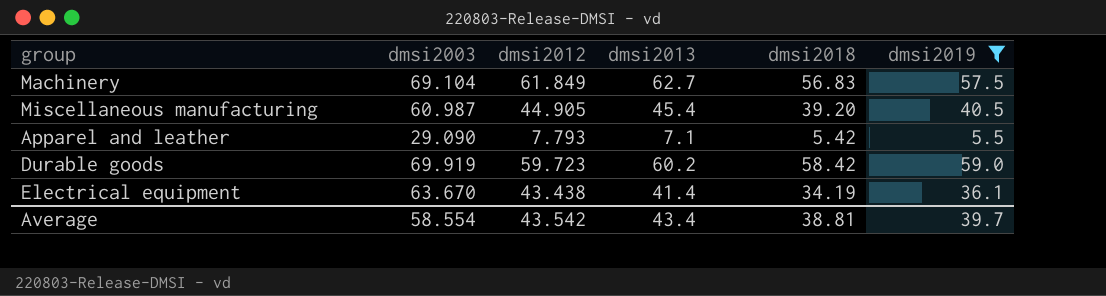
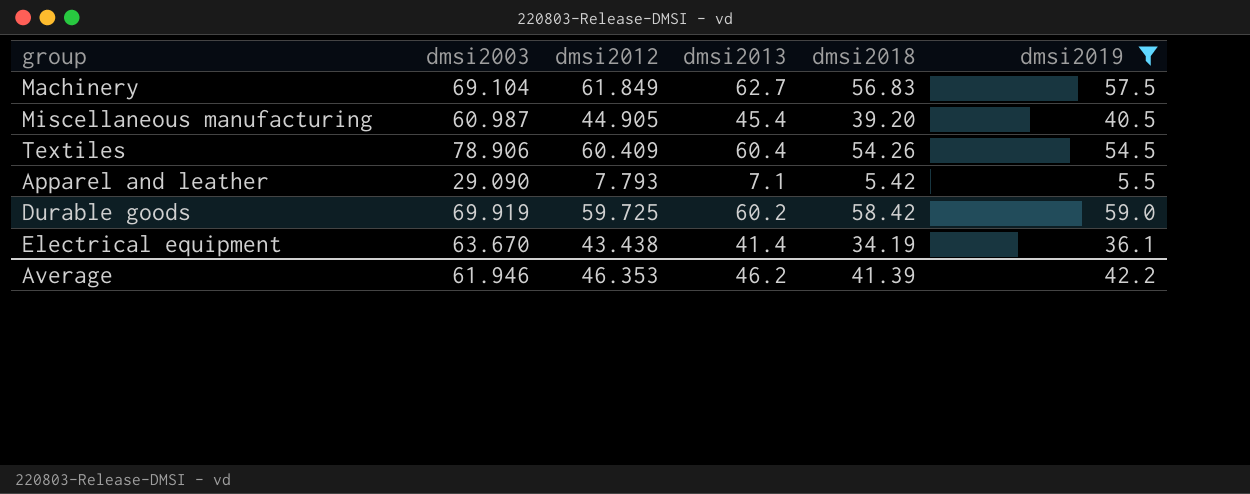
row Textiles: none -> 78.906 | 60.409 | 60.4 | 54.26 | 54.5
Durable goods | dmsi2012: 59.723 -> 59.725
Average | dmsi2003: 58.554 -> 61.946
Average | dmsi2012: 43.542 -> 46.353
Average | dmsi2013: 43.4 -> 46.2
Average | dmsi2018: 38.81 -> 41.39
Average | dmsi2019: 39.7 -> 42.2

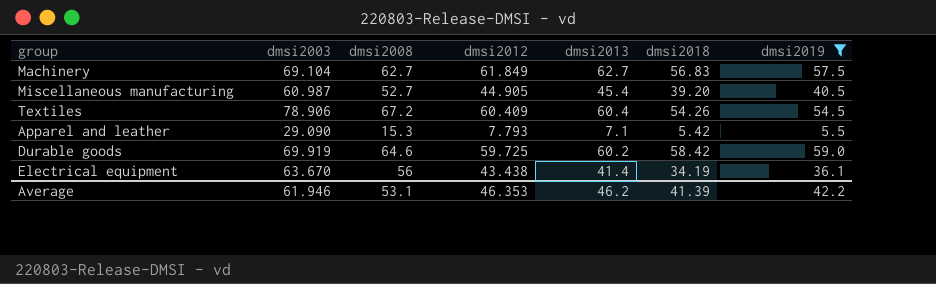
column dmsi2008 | position: none -> 3

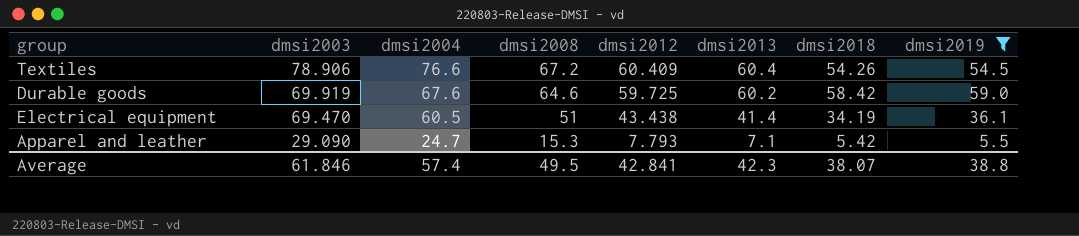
row order: none -> dmsi2003 descending
column dmsi2004 | position: none -> 3
row Machinery: 69.104 | 62.7 | 61.849 | 62.7 | 56.83 | 57.5 -> none
row Miscellaneous manufacturing: 60.987 | 52.7 | 44.905 | 45.4 | 39.20 | 40.5 -> none
Electrical equipment | dmsi2003: 63.670 -> 69.470
Electrical equipment | dmsi2008: 56 -> 51
Average | dmsi2003: 61.946 -> 61.846
Average | dmsi2008: 53.1 -> 49.5
Average | dmsi2012: 46.353 -> 42.841
Average | dmsi2013: 46.2 -> 42.3
Average | dmsi2018: 41.39 -> 38.07
Average | dmsi2019: 42.2 -> 38.8

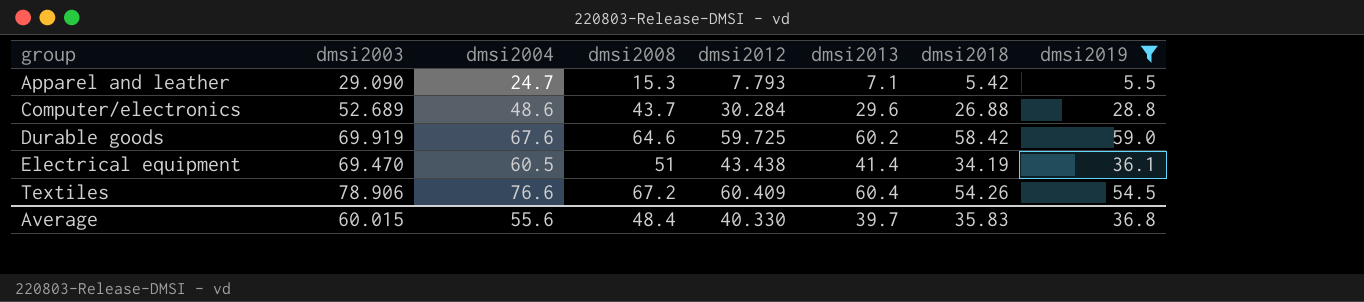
row order: dmsi2003 descending -> group ascending
row Computer/electronics: none -> 52.689 | 48.6 | 43.7 | 30.284 | 29.6 | 26.88 | 28.8
Average | dmsi2003: 61.846 -> 60.015
Average | dmsi2004: 57.4 -> 55.6
Average | dmsi2008: 49.5 -> 48.4
Average | dmsi2012: 42.841 -> 40.330
Average | dmsi2013: 42.3 -> 39.7
Average | dmsi2018: 38.07 -> 35.83
Average | dmsi2019: 38.8 -> 36.8

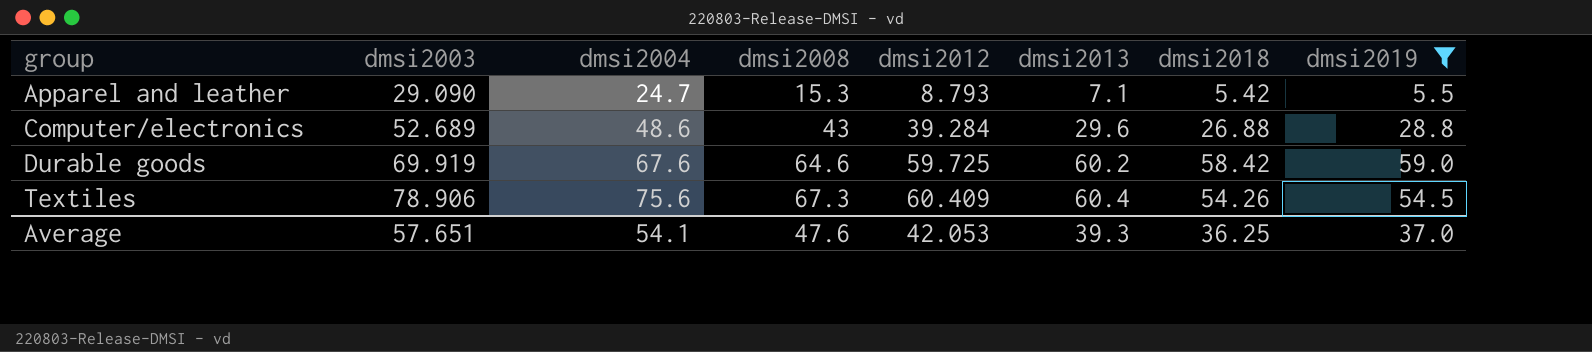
row Electrical equipment: 69.470 | 60.5 | 51 | 43.438 | 41.4 | 34.19 | 36.1 -> none
Apparel and leather | dmsi2012: 7.793 -> 8.793
Computer/electronics | dmsi2008: 43.7 -> 43
Computer/electronics | dmsi2012: 30.284 -> 39.284
Textiles | dmsi2004: 76.6 -> 75.6
Textiles | dmsi2008: 67.2 -> 67.3
Average | dmsi2003: 60.015 -> 57.651
Average | dmsi2004: 55.6 -> 54.1
Average | dmsi2008: 48.4 -> 47.6
Average | dmsi2012: 40.330 -> 42.053
Average | dmsi2013: 39.7 -> 39.3
Average | dmsi2018: 35.83 -> 36.25
Average | dmsi2019: 36.8 -> 37.0

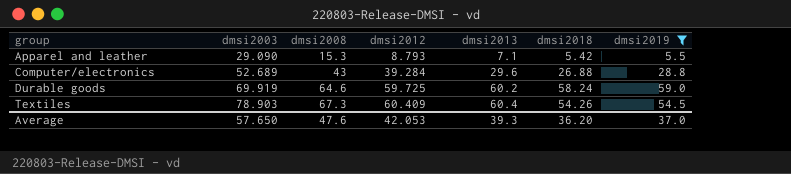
column dmsi2004 | position: 3 -> none
Durable goods | dmsi2018: 58.42 -> 58.24
Textiles | dmsi2003: 78.906 -> 78.903
Average | dmsi2003: 57.651 -> 57.650
Average | dmsi2018: 36.25 -> 36.20

